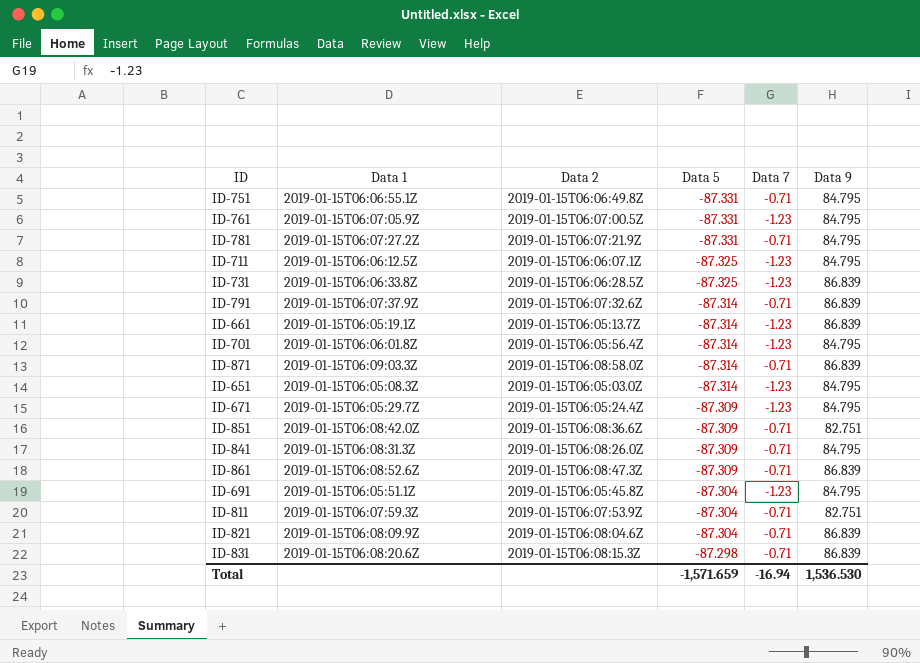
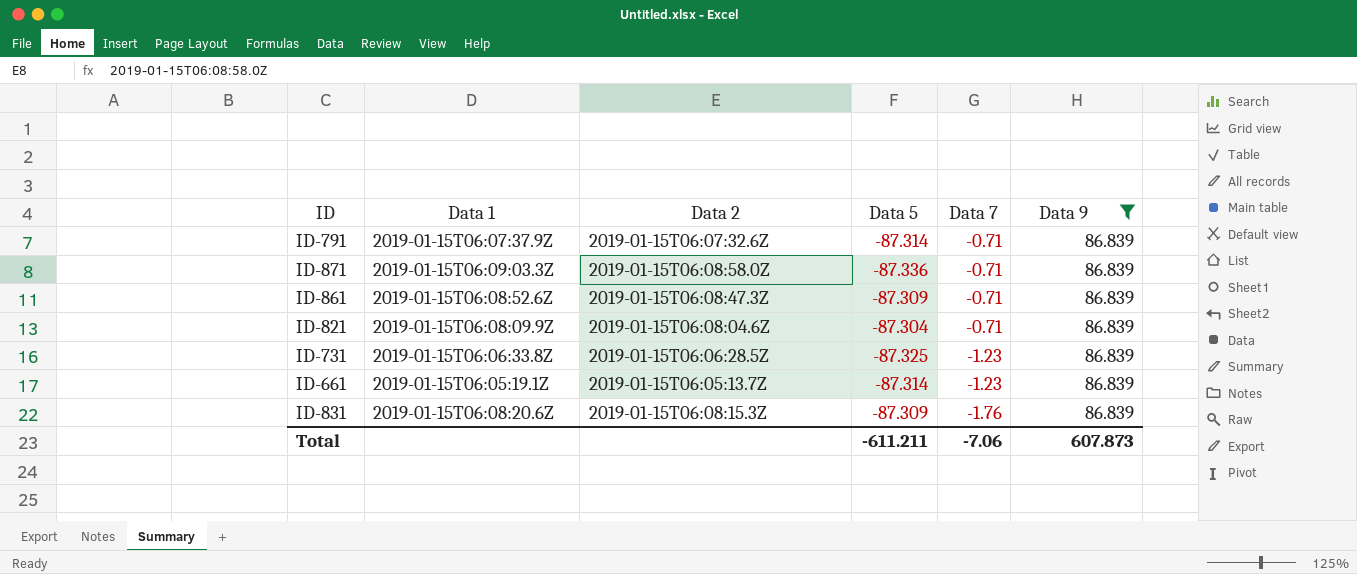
filter: none -> Data 9 = 86.839
row order: Data 5 ascending -> Data 7 descending
ID-871 | Data 5: -87.314 -> -87.336
ID-831 | Data 5: -87.298 -> -87.309
ID-831 | Data 7: -0.71 -> -1.76
Total | Data 5: -1,571.659 -> -611.211
Total | Data 7: -16.94 -> -7.06
Total | Data 9: 1,536.530 -> 607.873

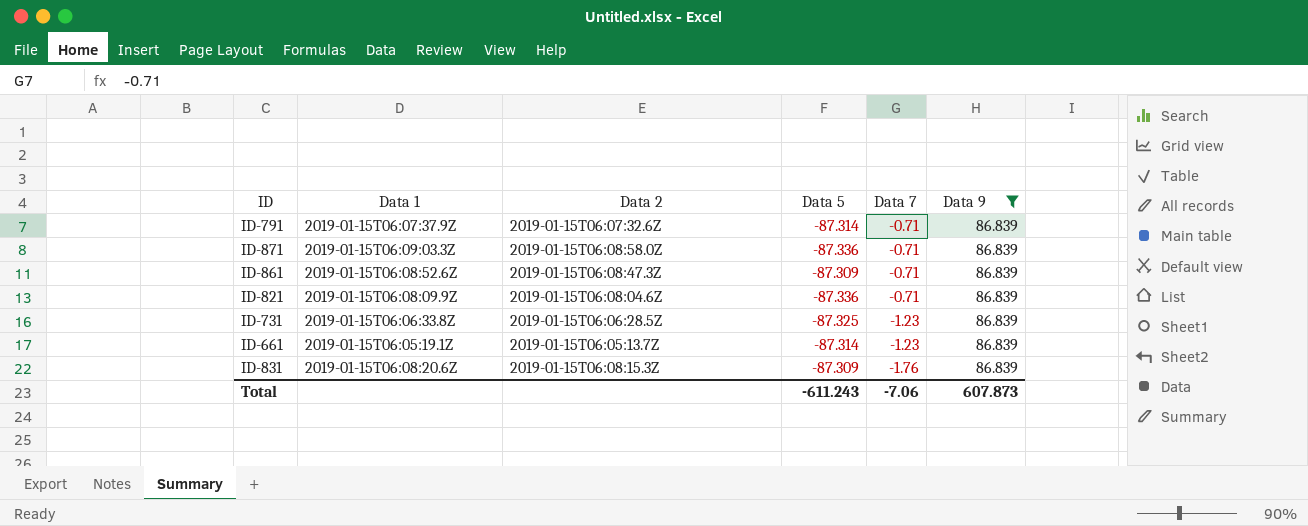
ID-821 | Data 5: -87.304 -> -87.336
Total | Data 5: -611.211 -> -611.243

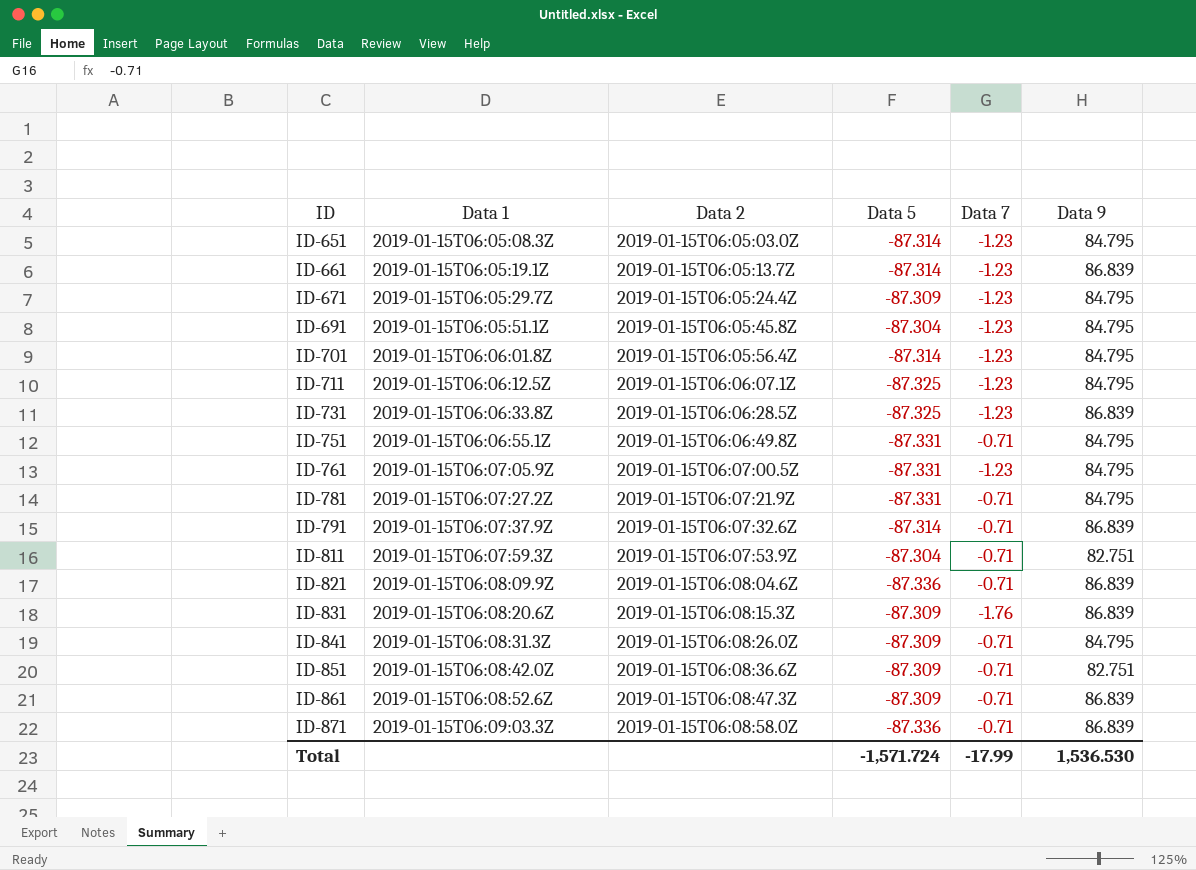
filter: Data 9 = 86.839 -> none
row order: Data 7 descending -> ID ascending
Total | Data 5: -611.243 -> -1,571.724
Total | Data 7: -7.06 -> -17.99
Total | Data 9: 607.873 -> 1,536.530

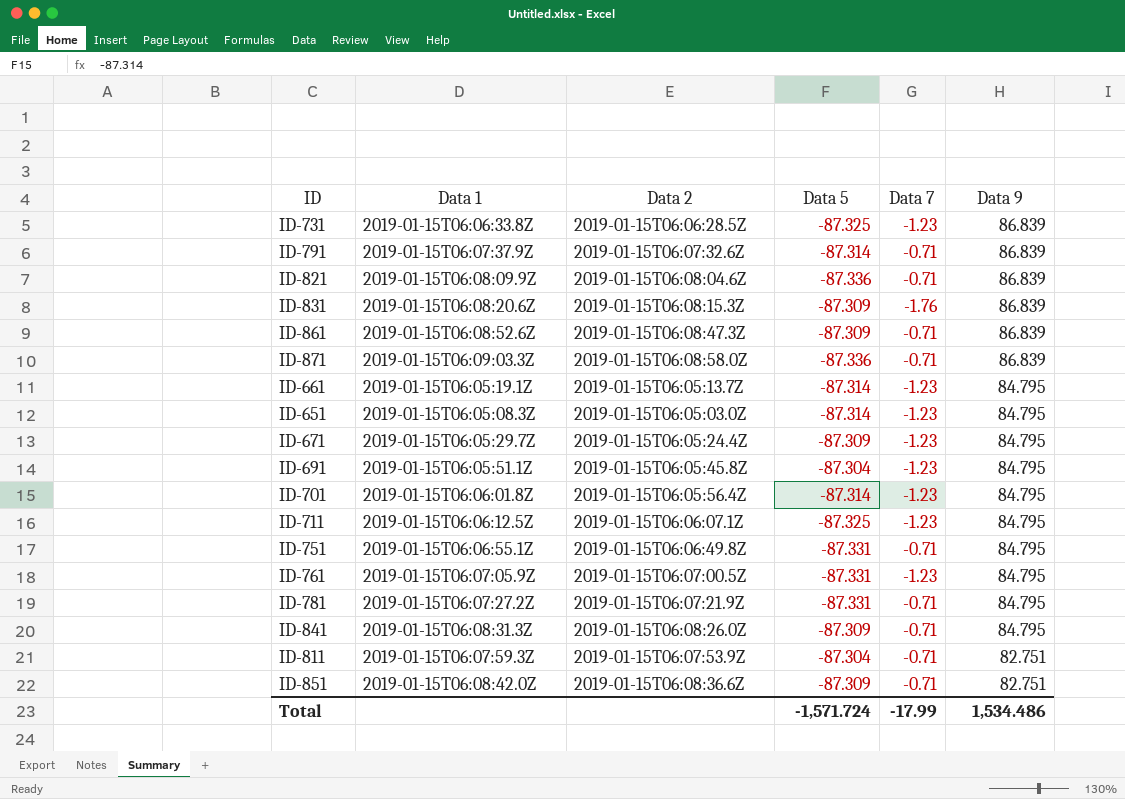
row order: ID ascending -> Data 9 descending
ID-661 | Data 9: 86.839 -> 84.795
Total | Data 9: 1,536.530 -> 1,534.486

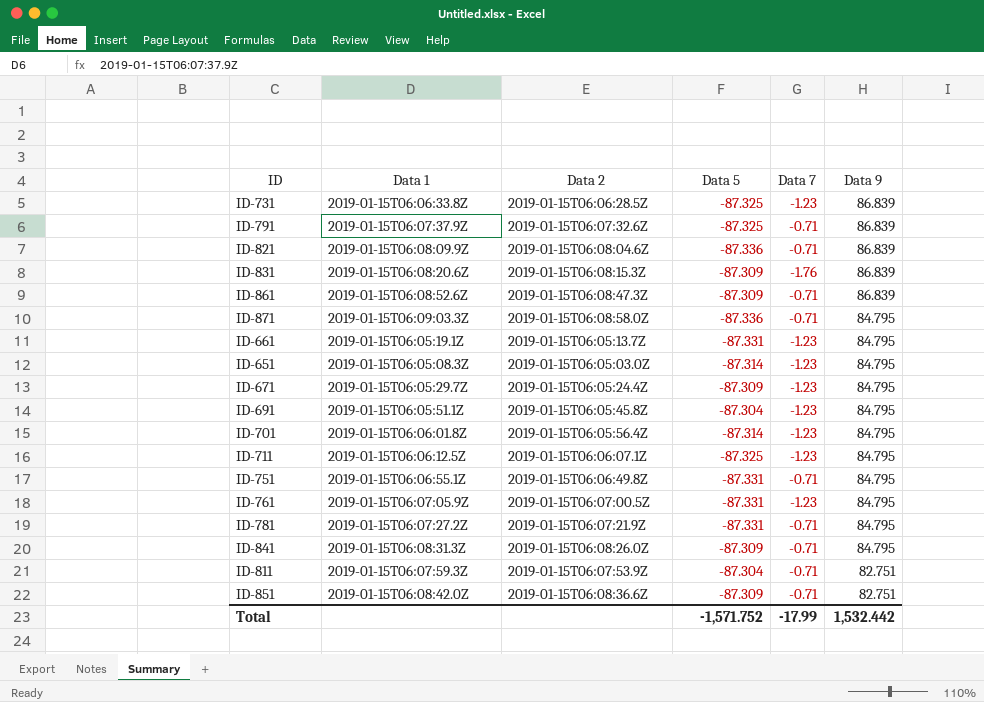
ID-791 | Data 5: -87.314 -> -87.325
ID-871 | Data 9: 86.839 -> 84.795
ID-661 | Data 5: -87.314 -> -87.331
Total | Data 5: -1,571.724 -> -1,571.752
Total | Data 9: 1,534.486 -> 1,532.442

